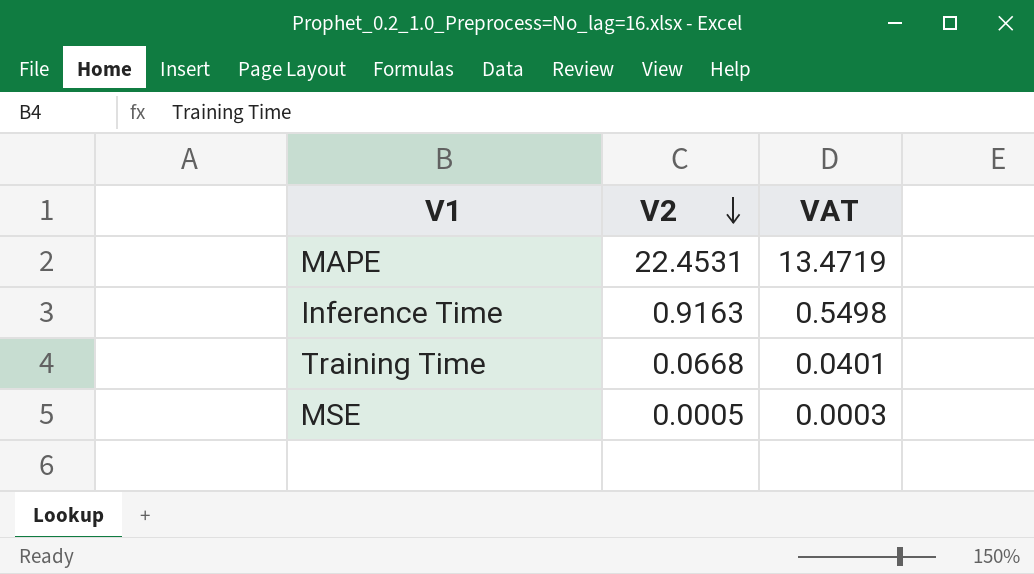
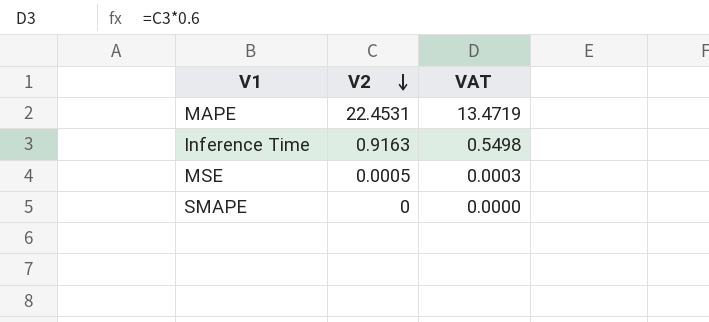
row Training Time: 0.0668 | 0.0401 -> none
row SMAPE: none -> 0 | 0.0000

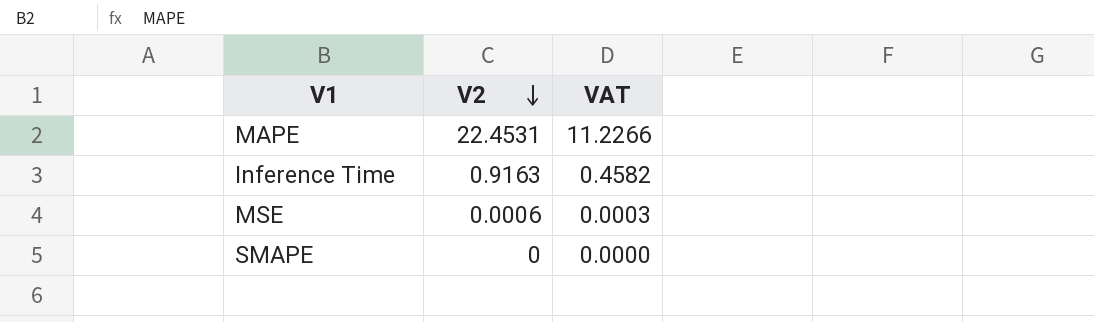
column VAT | formula: [V2] * 0.6 -> [V2] * 0.5
MSE | V2: 0.0005 -> 0.0006

